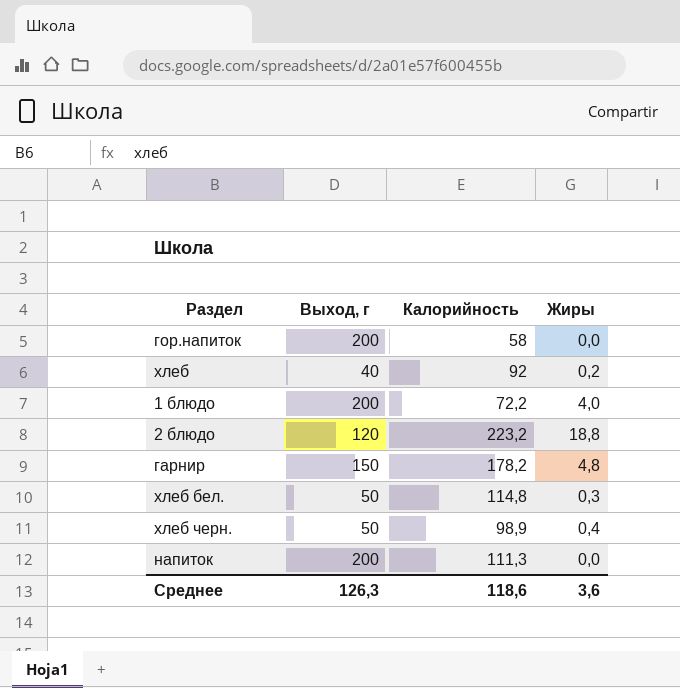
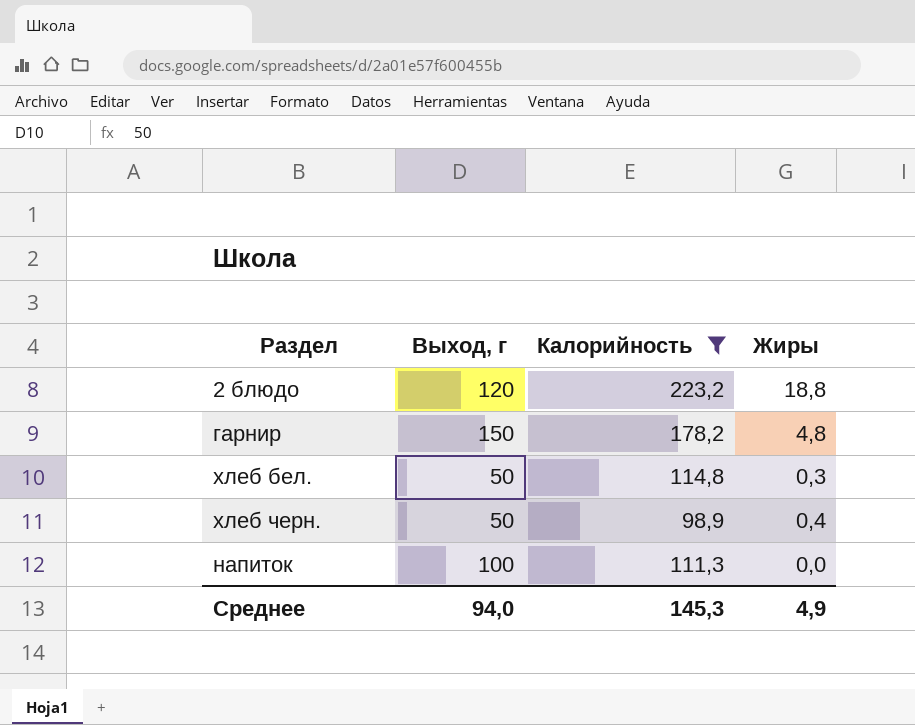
filter: none -> Калорийность >= 98,9
напиток | Выход, г: 200 -> 100
Среднее | Выход, г: 126,3 -> 94,0
Среднее | Калорийность: 118,6 -> 145,3
Среднее | Жиры: 3,6 -> 4,9

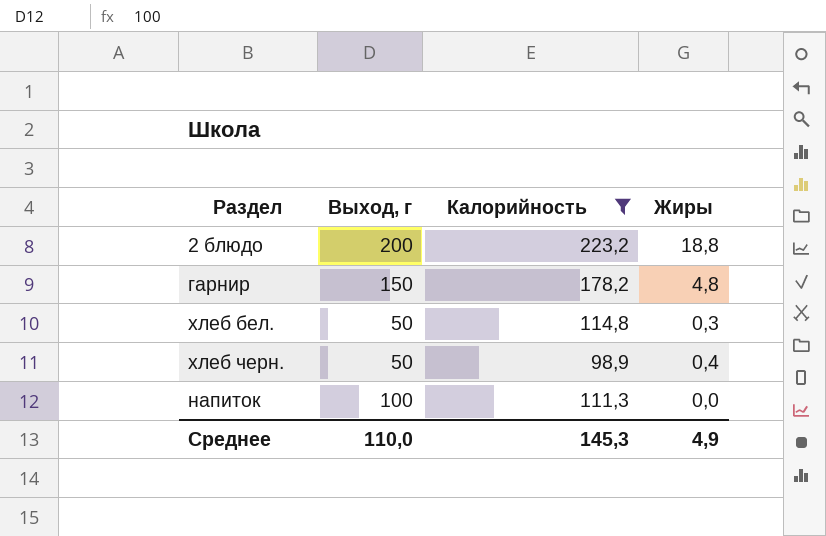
2 блюдо | Выход, г: 120 -> 200
Среднее | Выход, г: 94,0 -> 110,0

